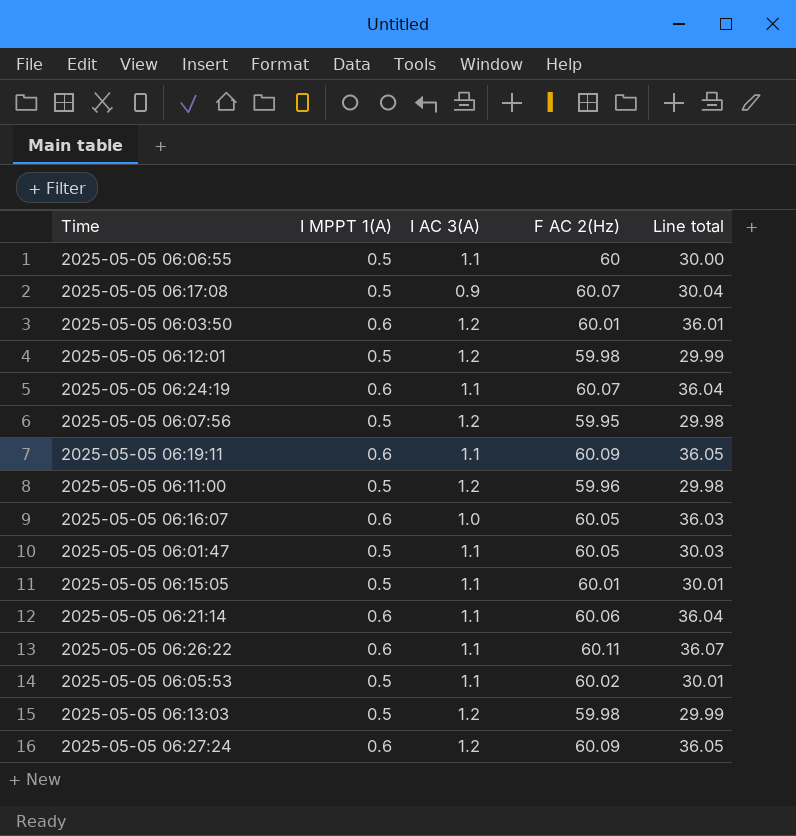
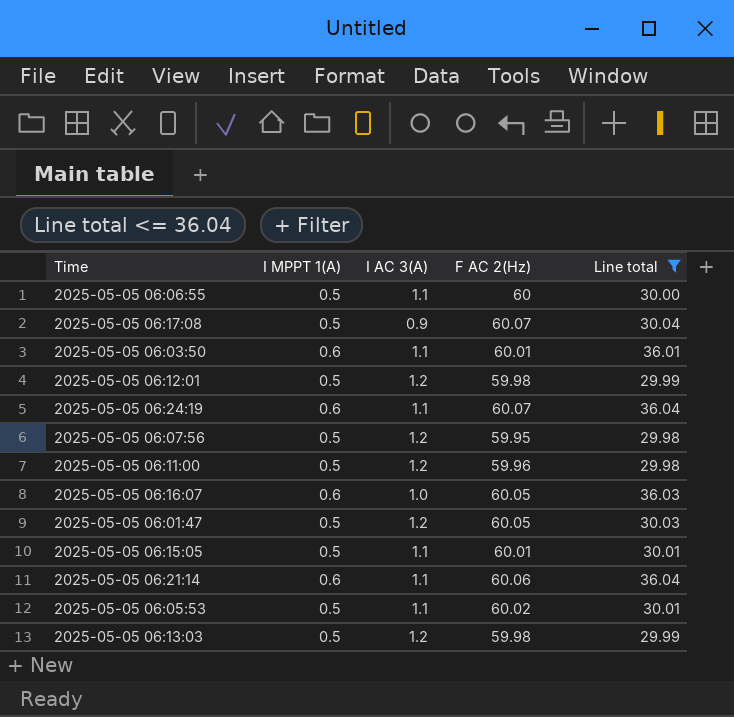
filter: none -> Line total <= 36.04
2025-05-05 06:03:50 | I AC 3(A): 1.2 -> 1.1
2025-05-05 06:01:47 | I AC 3(A): 1.1 -> 1.2

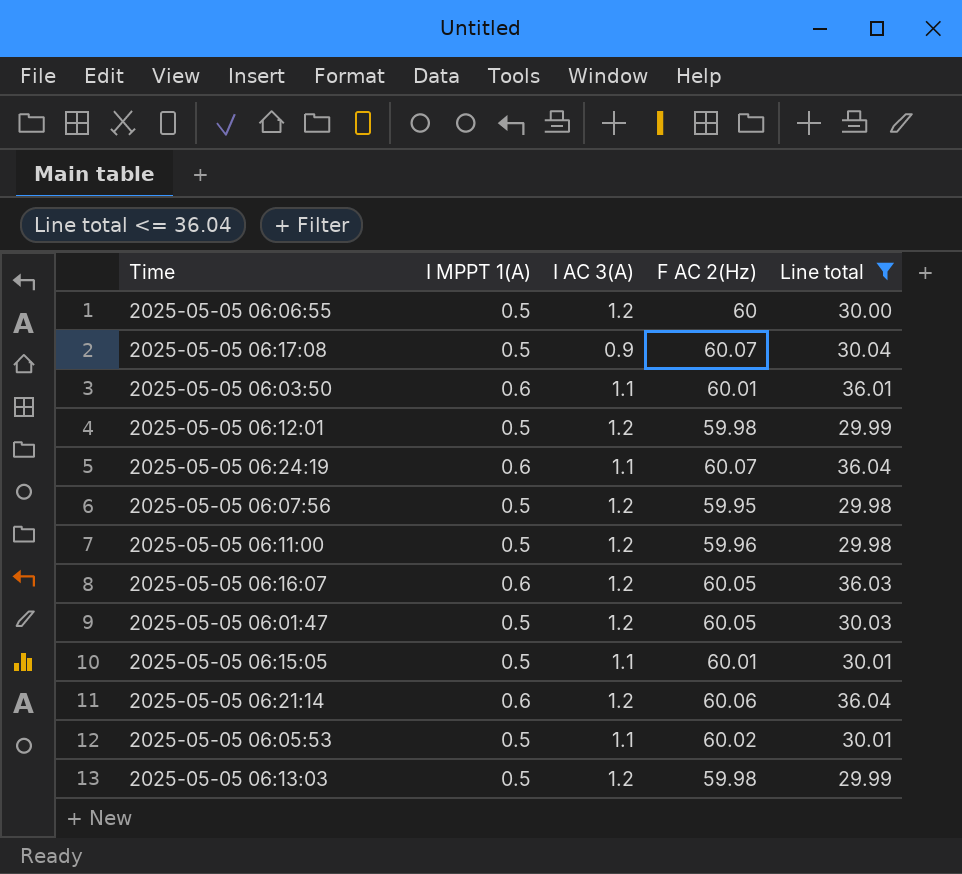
2025-05-05 06:06:55 | I AC 3(A): 1.1 -> 1.2
2025-05-05 06:16:07 | I AC 3(A): 1.0 -> 1.2
2025-05-05 06:21:14 | I AC 3(A): 1.1 -> 1.2

